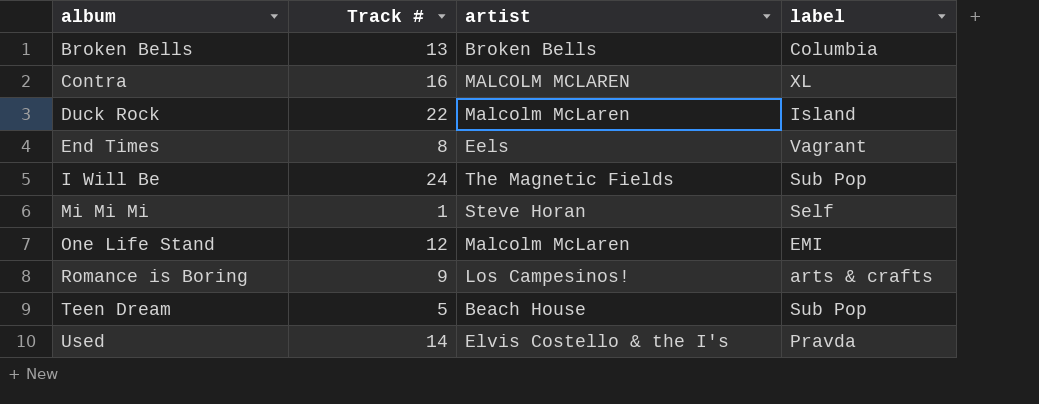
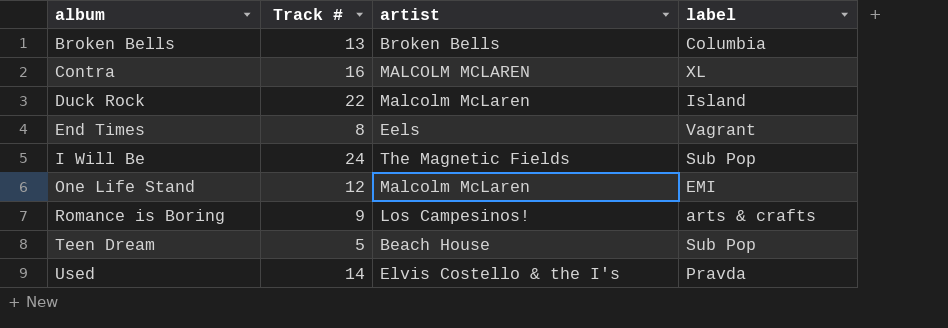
row Mi Mi Mi: 1 | Steve Horan | Self -> none

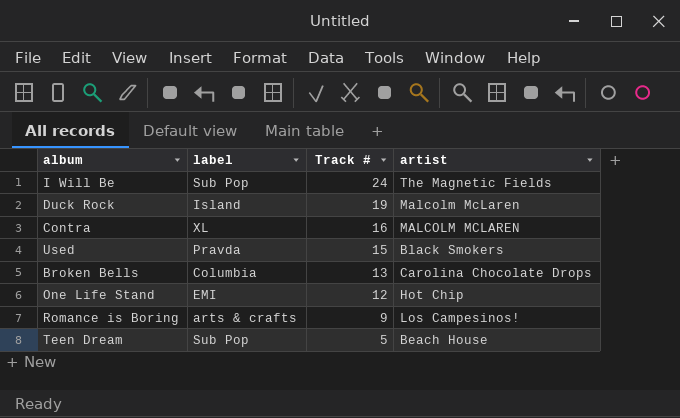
row order: album ascending -> Track # descending
column label | position: 4 -> 2
row End Times: 8 | Eels | Vagrant -> none
Duck Rock | Track #: 22 -> 19
Used | Track #: 14 -> 15
Used | artist: Elvis Costello & the I's -> Black Smokers
Broken Bells | artist: Broken Bells -> Carolina Chocolate Drops
One Life Stand | artist: Malcolm McLaren -> Hot Chip

